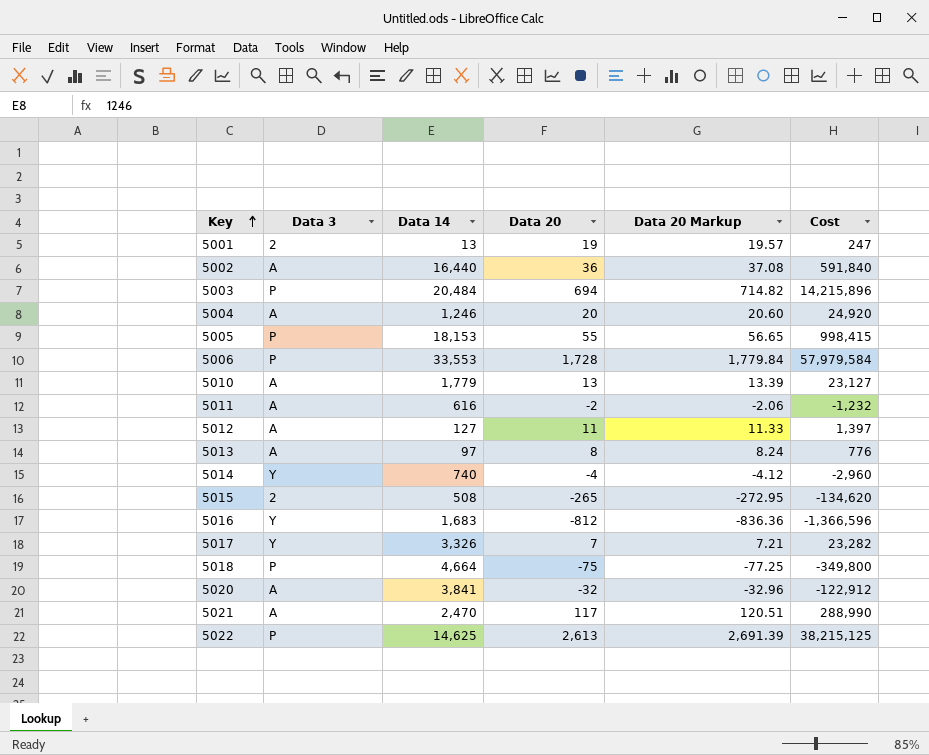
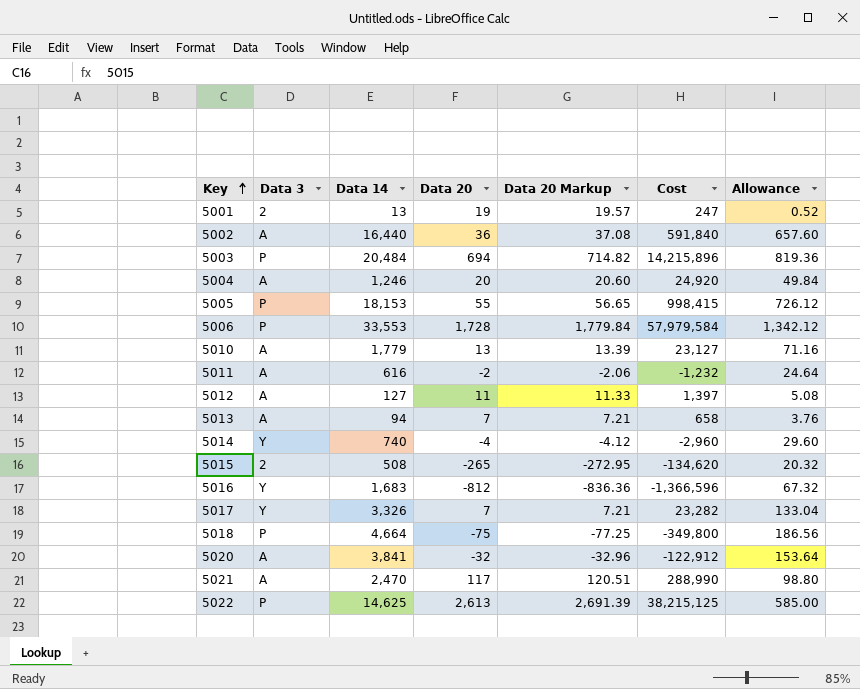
column Allowance | formula: none -> [Data 14] * 0.04
5013 | Data 14: 97 -> 94
5013 | Data 20: 8 -> 7
5013 | Data 20 Markup: 8.24 -> 7.21
5013 | Cost: 776 -> 658

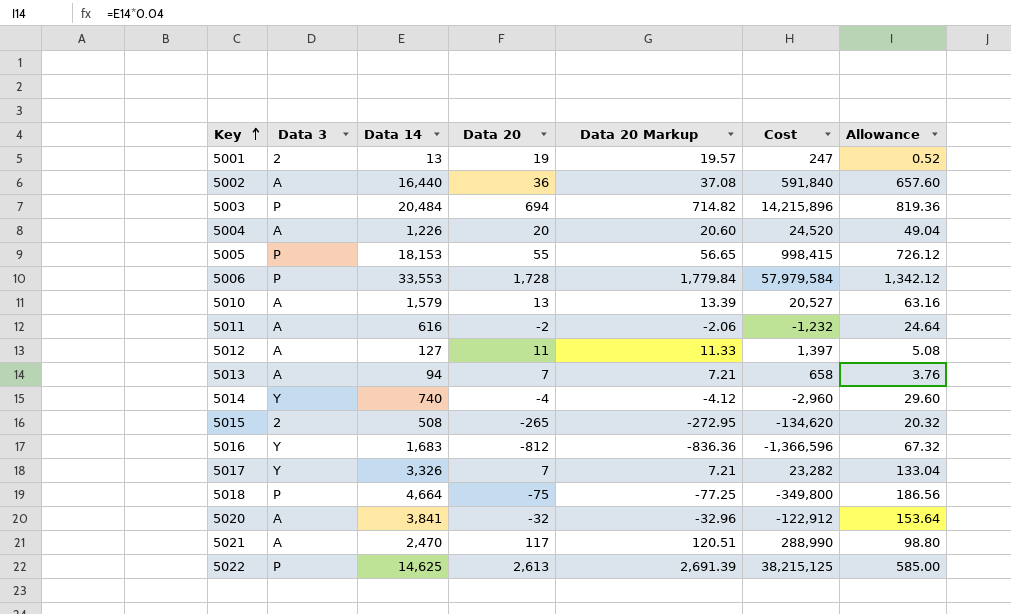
5004 | Data 14: 1,246 -> 1,226
5004 | Cost: 24,920 -> 24,520
5004 | Allowance: 49.84 -> 49.04
5010 | Data 14: 1,779 -> 1,579
5010 | Cost: 23,127 -> 20,527
5010 | Allowance: 71.16 -> 63.16

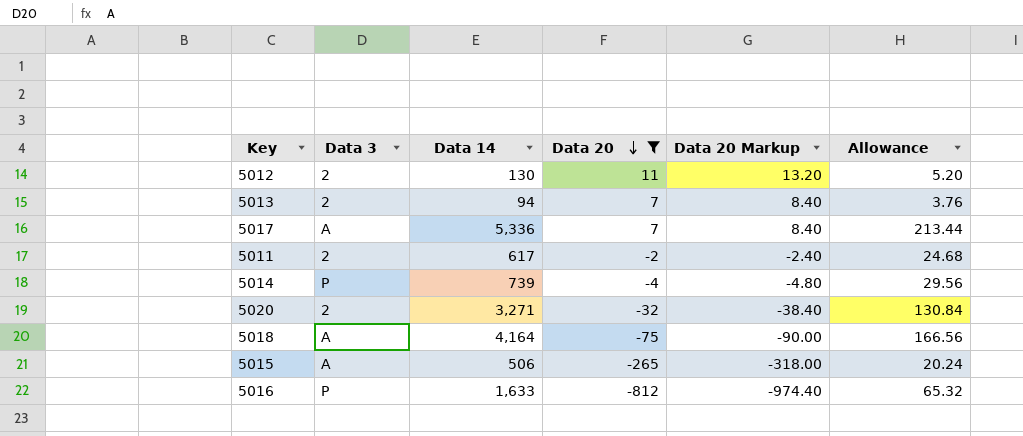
filter: none -> Data 20 <= 11
row order: Key ascending -> Data 20 descending
column Cost | formula: [Data 14] * [Data 20] -> none
column Data 20 Markup | formula: [Data 20] * 1.03 -> [Data 20] * 1.2
5012 | Data 3: A -> 2
5012 | Data 14: 127 -> 130
5012 | Allowance: 5.08 -> 5.20
5013 | Data 3: A -> 2
5017 | Data 3: Y -> A
5017 | Data 14: 3,326 -> 5,336
5017 | Allowance: 133.04 -> 213.44
5011 | Data 3: A -> 2
5011 | Data 14: 616 -> 617
5011 | Allowance: 24.64 -> 24.68
5014 | Data 3: Y -> P
5014 | Data 14: 740 -> 739
5014 | Allowance: 29.60 -> 29.56
5020 | Data 3: A -> 2
5020 | Data 14: 3,841 -> 3,271
5020 | Allowance: 153.64 -> 130.84
5018 | Data 3: P -> A
5018 | Data 14: 4,664 -> 4,164
5018 | Allowance: 186.56 -> 166.56
5015 | Data 3: 2 -> A
5015 | Data 14: 508 -> 506
5015 | Allowance: 20.32 -> 20.24
5016 | Data 3: Y -> P
5016 | Data 14: 1,683 -> 1,633
5016 | Allowance: 67.32 -> 65.32

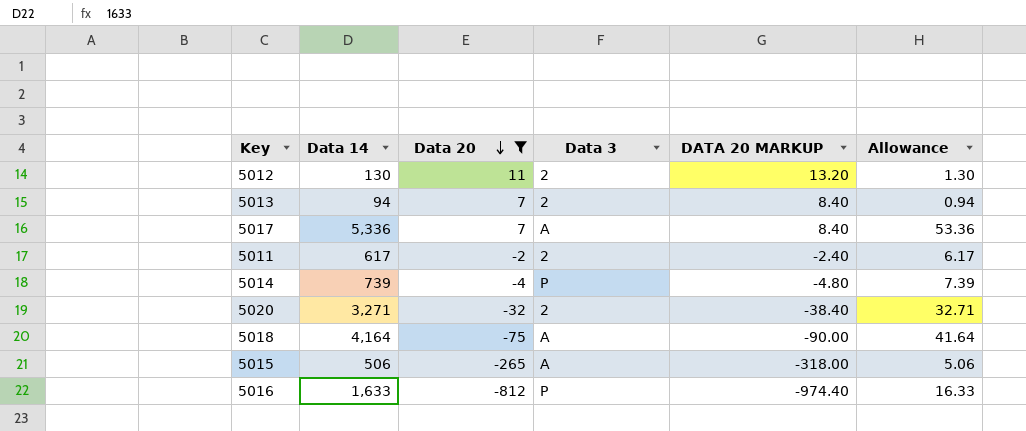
column Data 3 | position: 2 -> 4
column name: Data 20 Markup -> DATA 20 MARKUP
column Allowance | formula: [Data 14] * 0.04 -> [Data 14] * 0.01

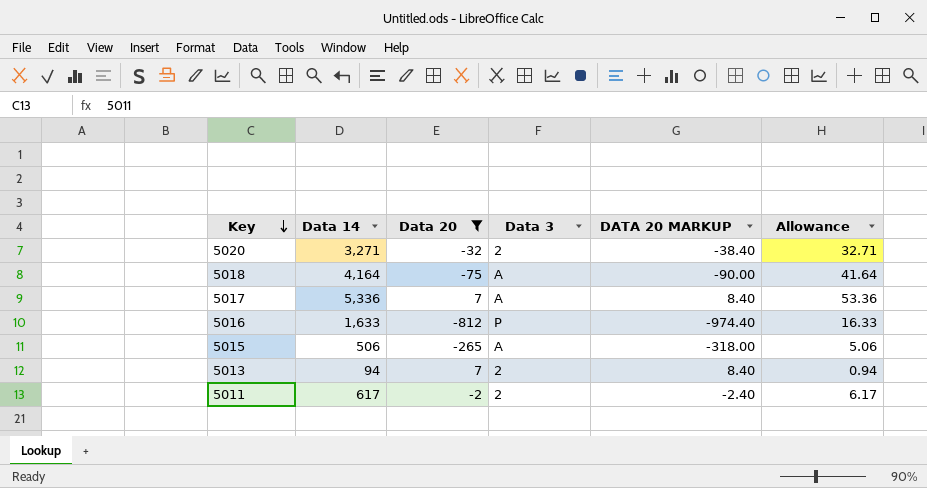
row order: Data 20 descending -> Key descending
row 5012: 130 | 11 | 2 | 13.20 | 1.30 -> none
row 5014: 739 | -4 | P | -4.80 | 7.39 -> none

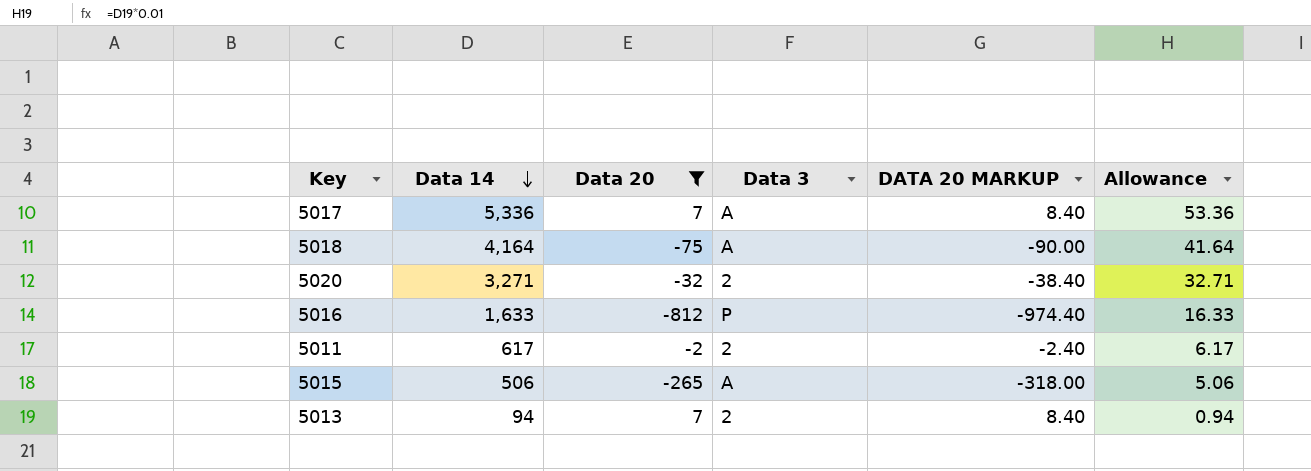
row order: Key descending -> Data 14 descending

